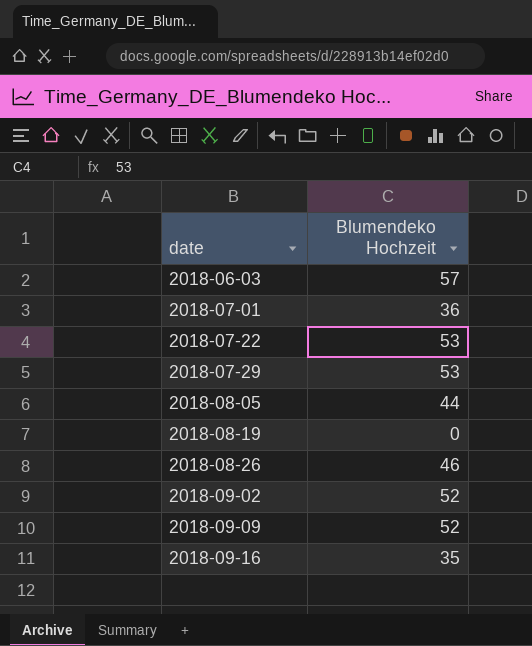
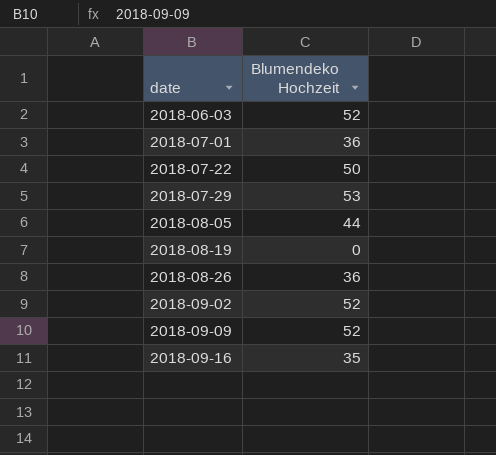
2018-06-03 | Blumendeko Hochzeit: 57 -> 52
2018-07-22 | Blumendeko Hochzeit: 53 -> 50
2018-08-26 | Blumendeko Hochzeit: 46 -> 36

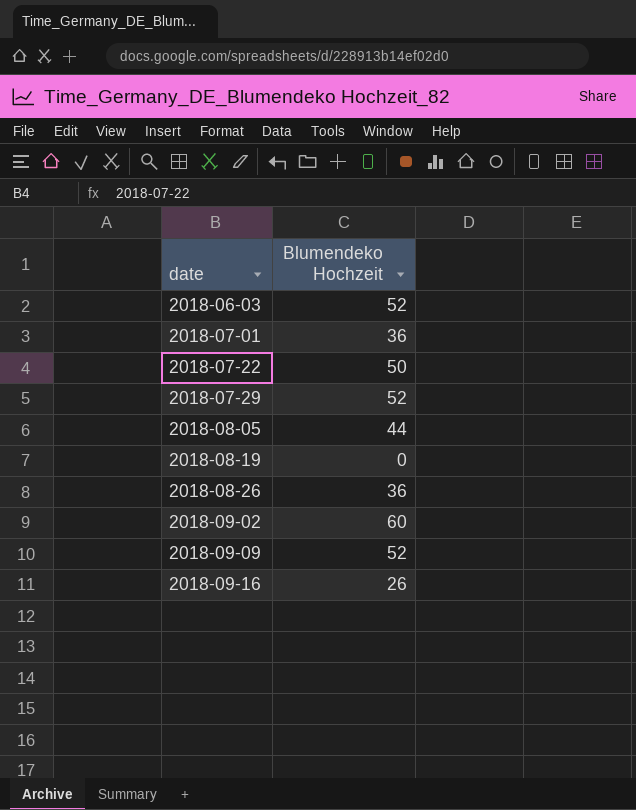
2018-07-29 | Blumendeko Hochzeit: 53 -> 52
2018-09-02 | Blumendeko Hochzeit: 52 -> 60
2018-09-16 | Blumendeko Hochzeit: 35 -> 26

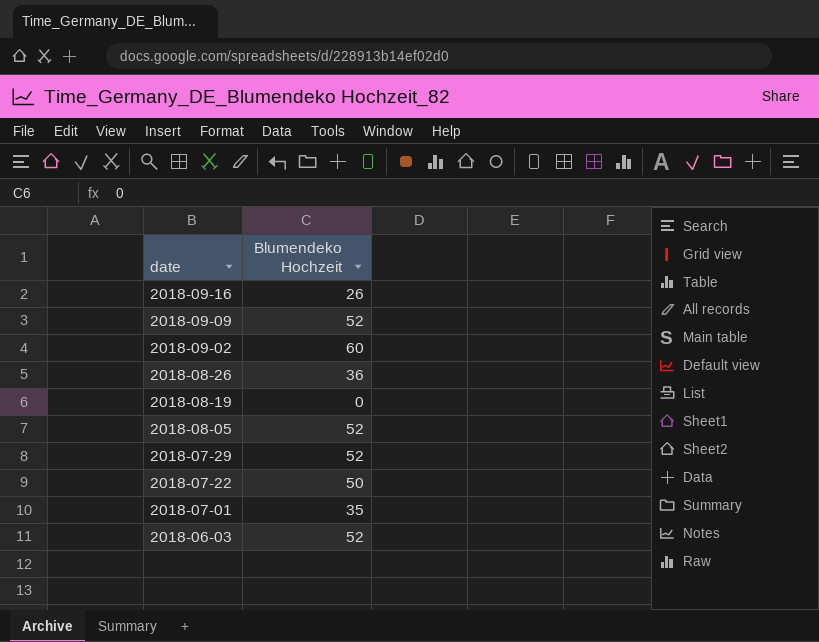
row order: date ascending -> date descending
2018-08-05 | Blumendeko Hochzeit: 44 -> 52
2018-07-01 | Blumendeko Hochzeit: 36 -> 35

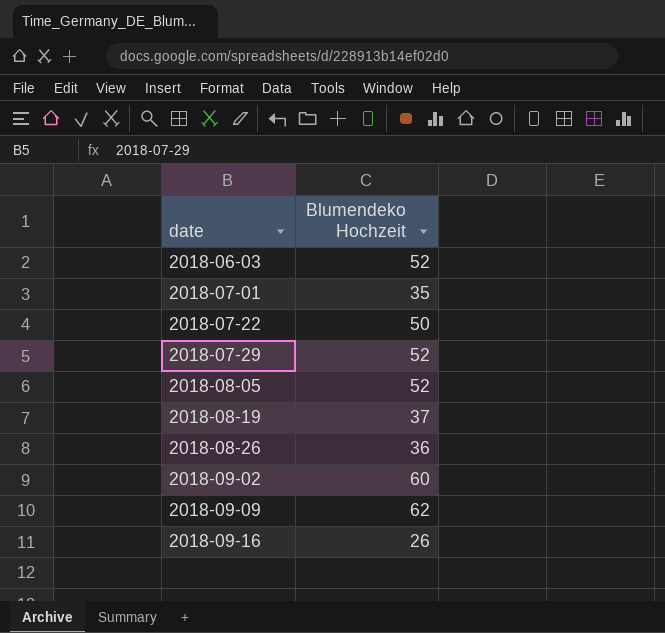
row order: date descending -> date ascending
2018-08-19 | Blumendeko Hochzeit: 0 -> 37
2018-09-09 | Blumendeko Hochzeit: 52 -> 62

